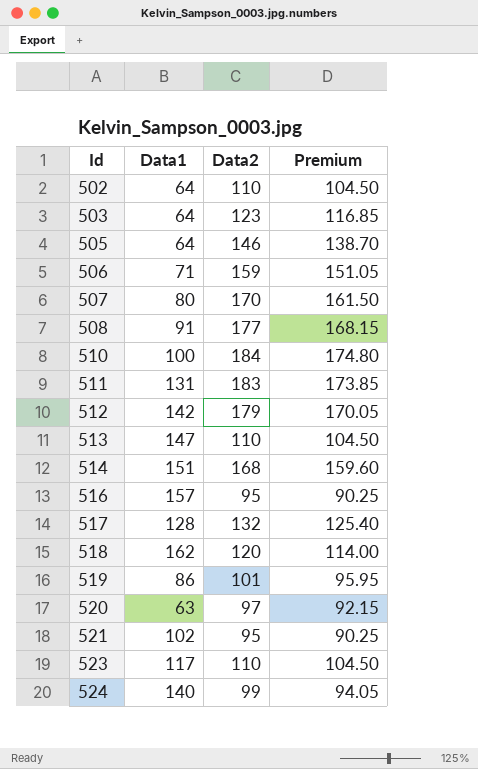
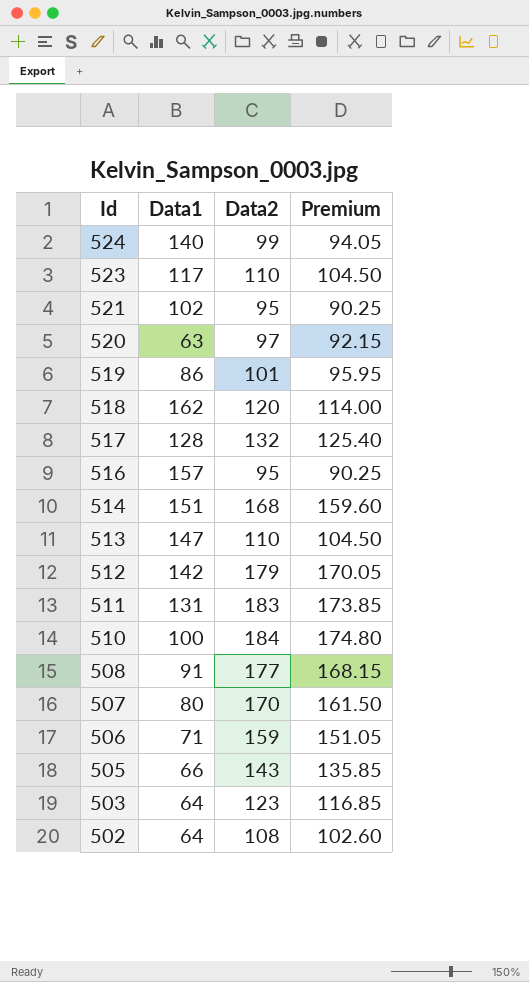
row order: Id ascending -> Id descending
505 | Data1: 64 -> 66
505 | Data2: 146 -> 143
505 | Premium: 138.70 -> 135.85
502 | Data2: 110 -> 108
502 | Premium: 104.50 -> 102.60

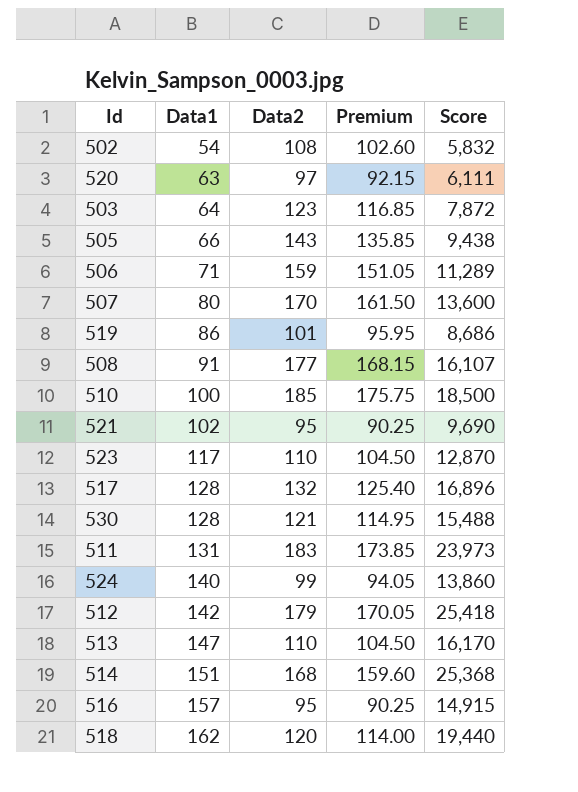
row order: Id descending -> Data1 ascending
column Score | formula: none -> [Data1] * [Data2]
502 | Data1: 64 -> 54
510 | Data2: 184 -> 185
510 | Premium: 174.80 -> 175.75
row 530: none -> 128 | 121 | 114.95 | 15,488

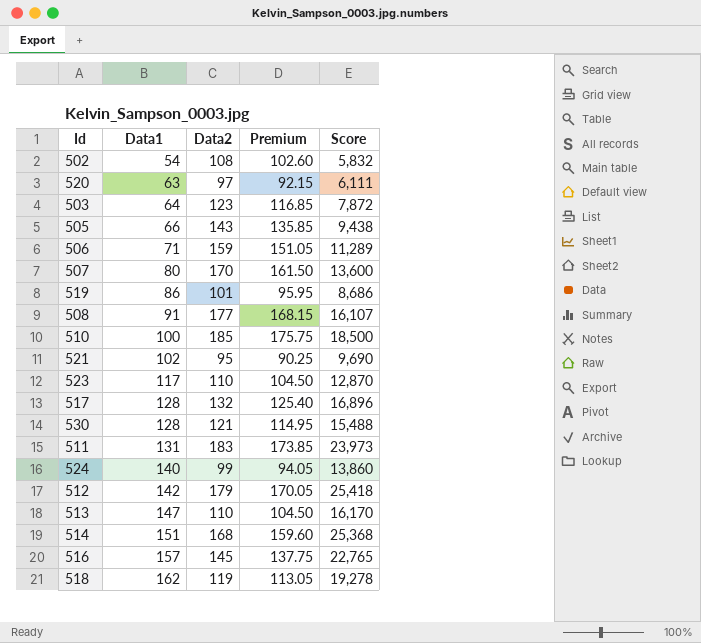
516 | Data2: 95 -> 145
516 | Premium: 90.25 -> 137.75
516 | Score: 14,915 -> 22,765
518 | Data2: 120 -> 119
518 | Premium: 114.00 -> 113.05
518 | Score: 19,440 -> 19,278

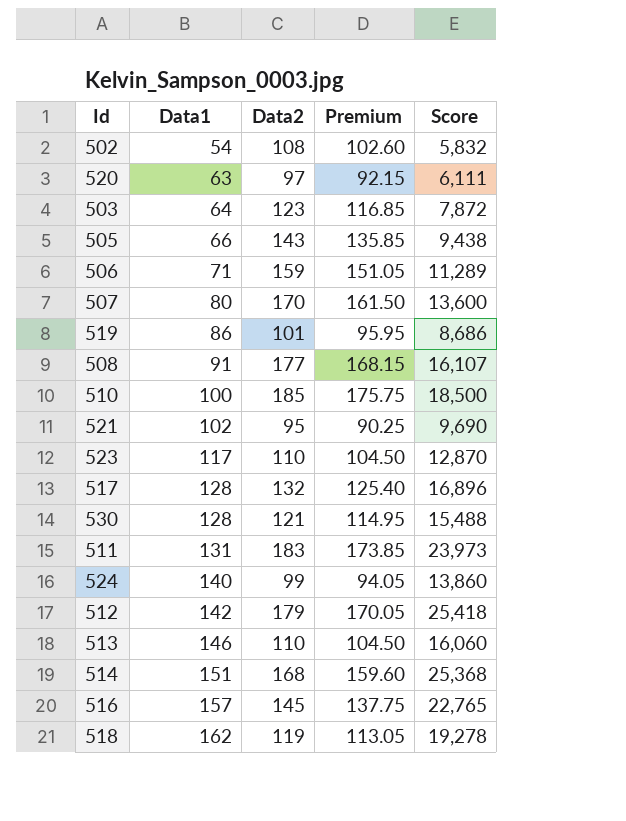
513 | Data1: 147 -> 146
513 | Score: 16,170 -> 16,060

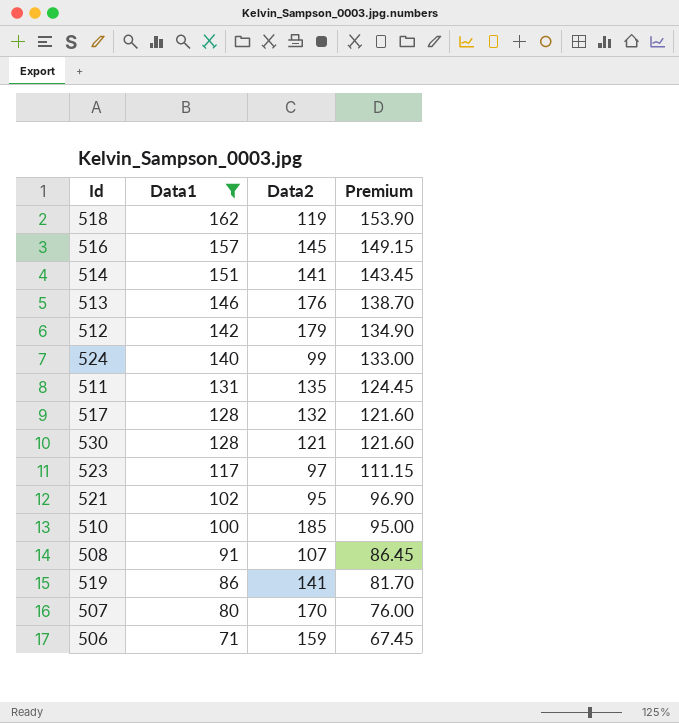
filter: none -> Data1 >= 71
row order: Data1 ascending -> Data1 descending
column Score | formula: [Data1] * [Data2] -> none
column Premium | formula: [Data2] * 0.95 -> [Data1] * 0.95
514 | Data2: 168 -> 141
513 | Data2: 110 -> 176
511 | Data2: 183 -> 135
523 | Data2: 110 -> 97
508 | Data2: 177 -> 107
519 | Data2: 101 -> 141

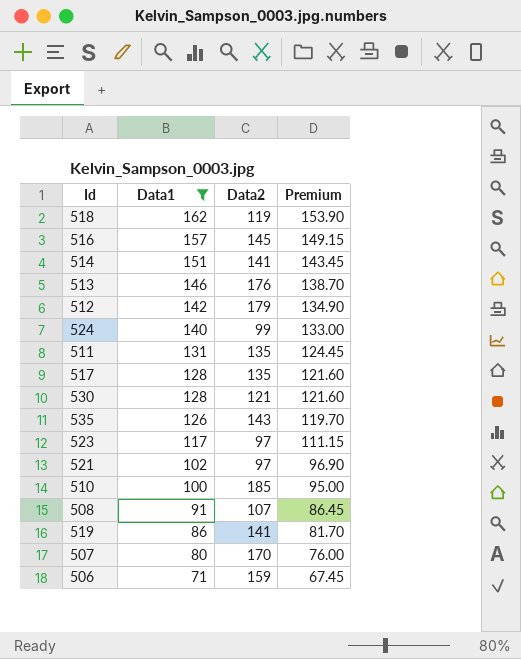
517 | Data2: 132 -> 135
row 535: none -> 126 | 143 | 119.70
521 | Data2: 95 -> 97

